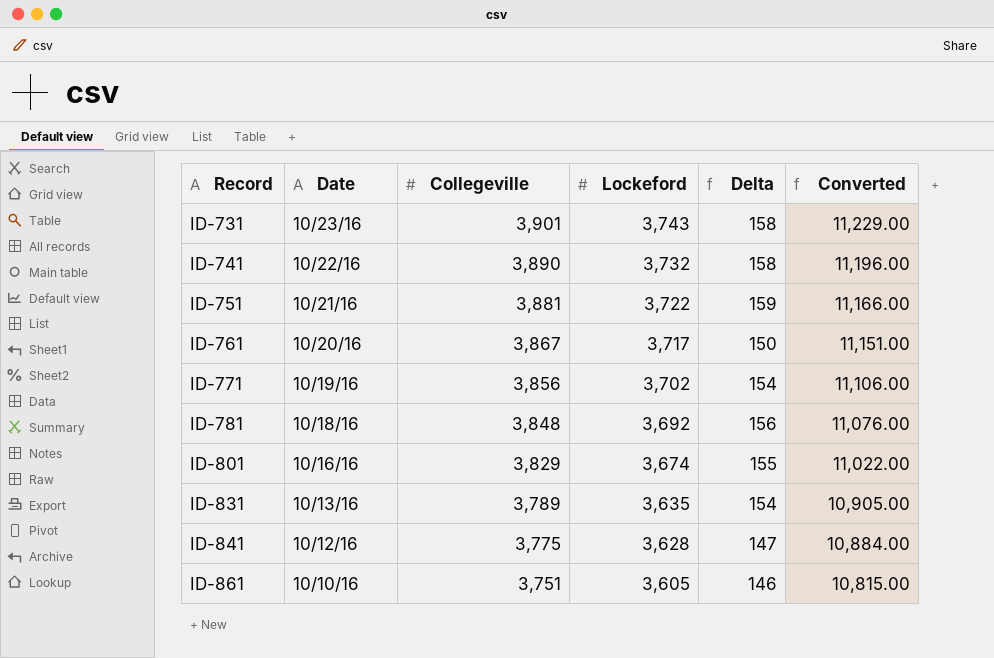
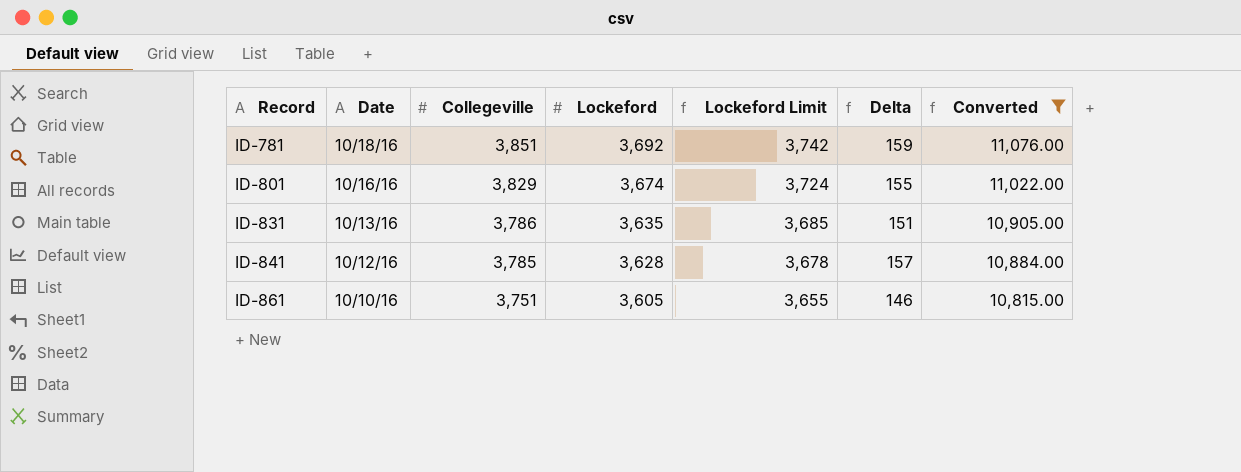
filter: none -> Converted <= 11,076.00
column Lockeford Limit | formula: none -> [Lockeford] + 50
ID-781 | Collegeville: 3,848 -> 3,851
ID-781 | Delta: 156 -> 159
ID-831 | Collegeville: 3,789 -> 3,786
ID-831 | Delta: 154 -> 151
ID-841 | Collegeville: 3,775 -> 3,785
ID-841 | Delta: 147 -> 157

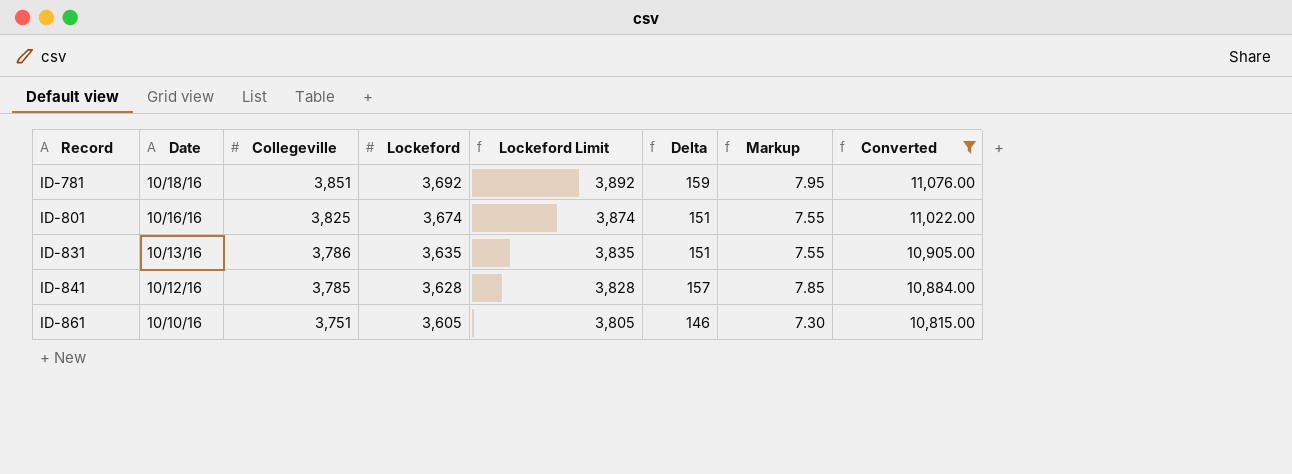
column Lockeford Limit | formula: [Lockeford] + 50 -> [Lockeford] + 200
column Markup | formula: none -> [Delta] * 0.05
ID-801 | Collegeville: 3,829 -> 3,825
ID-801 | Delta: 155 -> 151

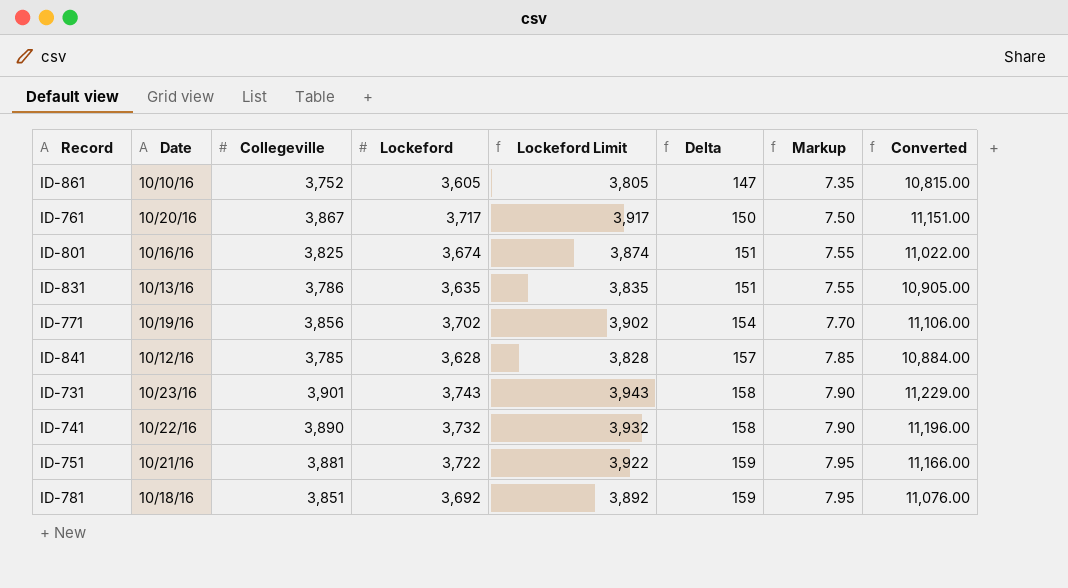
filter: Converted <= 11,076.00 -> none
row order: Record ascending -> Delta ascending
ID-861 | Collegeville: 3,751 -> 3,752
ID-861 | Delta: 146 -> 147
ID-861 | Markup: 7.30 -> 7.35

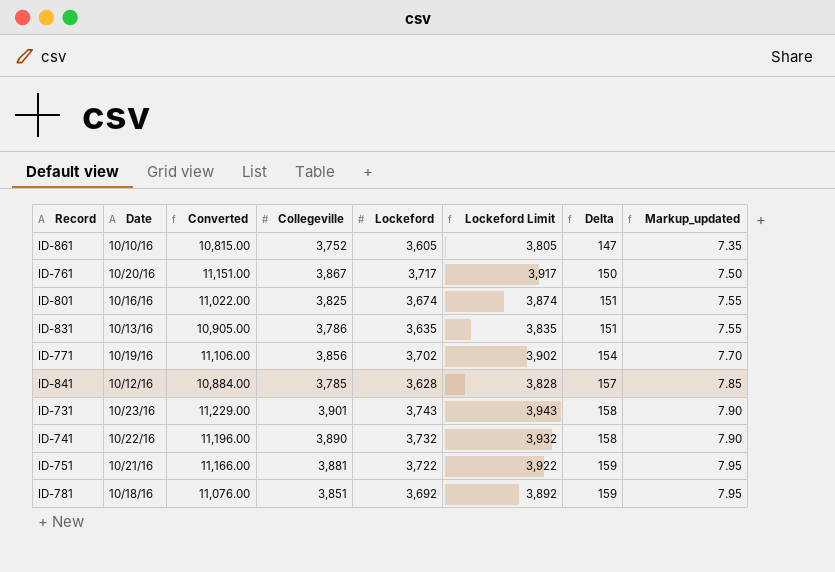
column Converted | position: 8 -> 3
column name: Markup -> Markup_updated

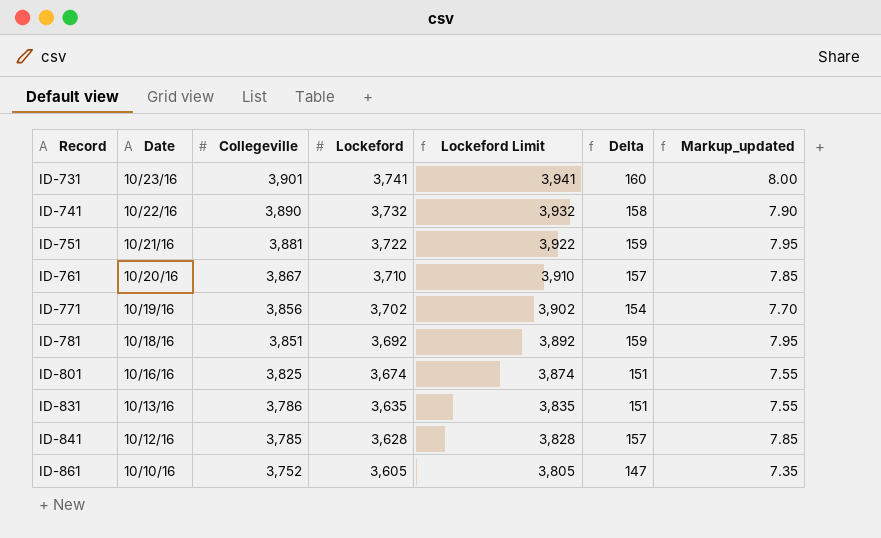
row order: Delta ascending -> Record ascending
column Converted | formula: [Lockeford] * 3 -> none
ID-731 | Lockeford: 3,743 -> 3,741
ID-731 | Lockeford Limit: 3,943 -> 3,941
ID-731 | Delta: 158 -> 160
ID-731 | Markup_updated: 7.90 -> 8.00
ID-761 | Lockeford: 3,717 -> 3,710
ID-761 | Lockeford Limit: 3,917 -> 3,910
ID-761 | Delta: 150 -> 157
ID-761 | Markup_updated: 7.50 -> 7.85

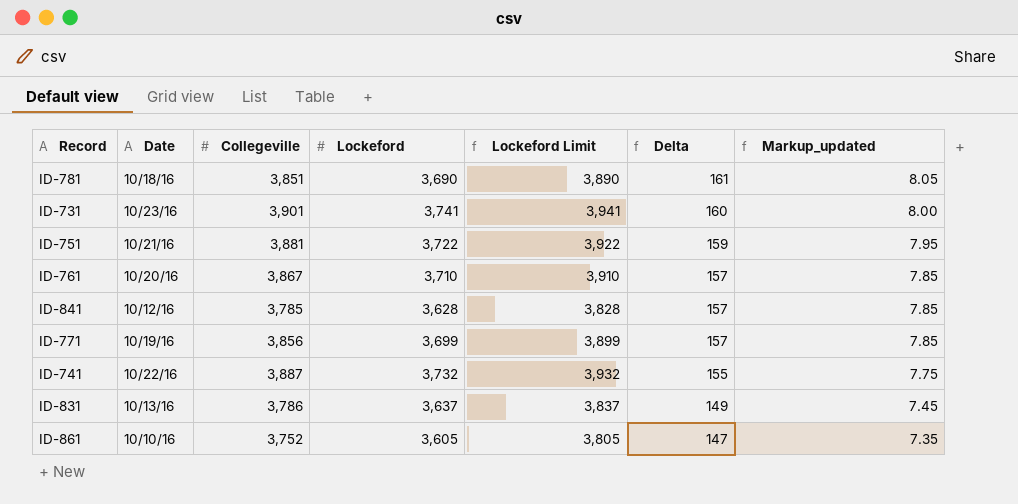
row order: Record ascending -> Delta descending
row ID-801: 10/16/16 | 3,825 | 3,674 | 3,874 | 151 | 7.55 -> none
ID-781 | Lockeford: 3,692 -> 3,690
ID-781 | Lockeford Limit: 3,892 -> 3,890
ID-781 | Delta: 159 -> 161
ID-781 | Markup_updated: 7.95 -> 8.05
ID-771 | Lockeford: 3,702 -> 3,699
ID-771 | Lockeford Limit: 3,902 -> 3,899
ID-771 | Delta: 154 -> 157
ID-771 | Markup_updated: 7.70 -> 7.85
ID-741 | Collegeville: 3,890 -> 3,887
ID-741 | Delta: 158 -> 155
ID-741 | Markup_updated: 7.90 -> 7.75
ID-831 | Lockeford: 3,635 -> 3,637
ID-831 | Lockeford Limit: 3,835 -> 3,837
ID-831 | Delta: 151 -> 149
ID-831 | Markup_updated: 7.55 -> 7.45

